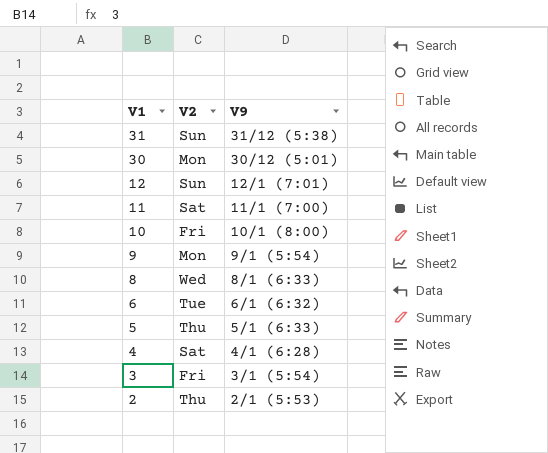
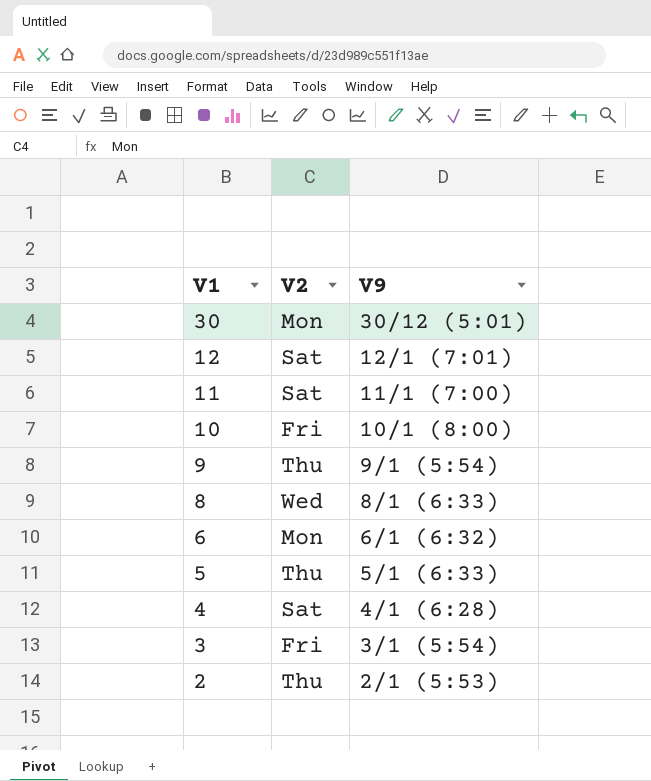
row 31: Sun | 31/12 (5:38) -> none
12 | V2: Sun -> Sat
9 | V2: Mon -> Thu
6 | V2: Tue -> Mon

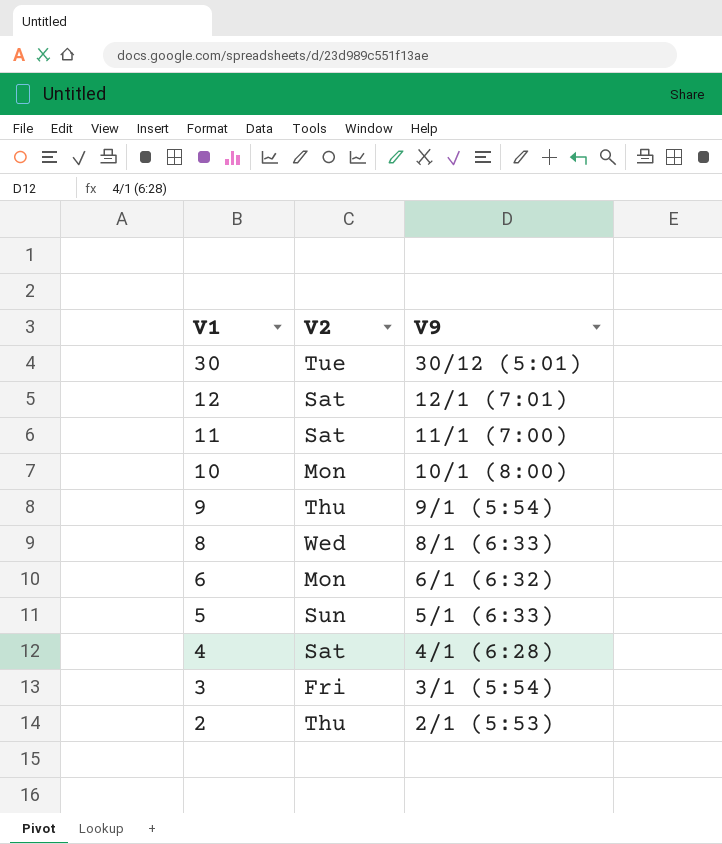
30 | V2: Mon -> Tue
10 | V2: Fri -> Mon
5 | V2: Thu -> Sun

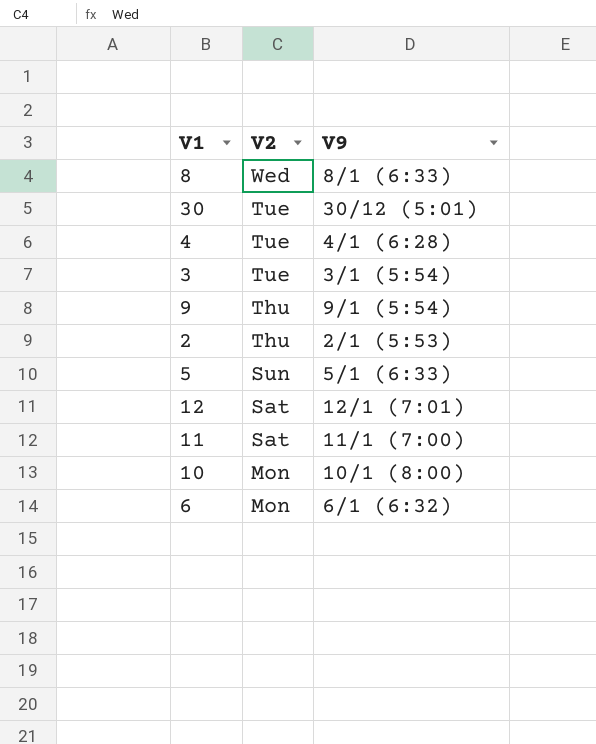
row order: V1 descending -> V2 descending
4 | V2: Sat -> Tue
3 | V2: Fri -> Tue

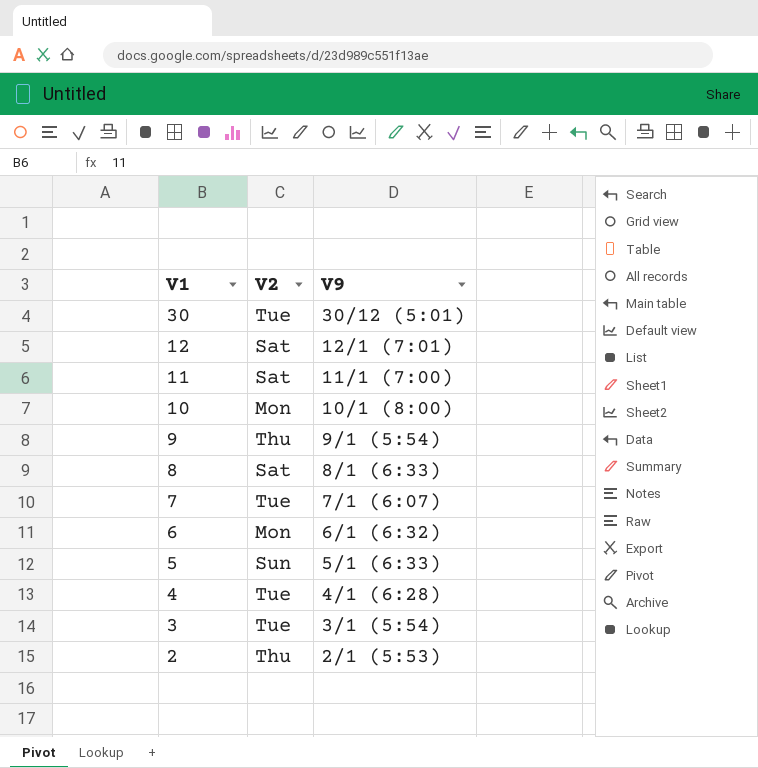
row order: V2 descending -> V1 descending
8 | V2: Wed -> Sat
row 7: none -> Tue | 7/1 (6:07)

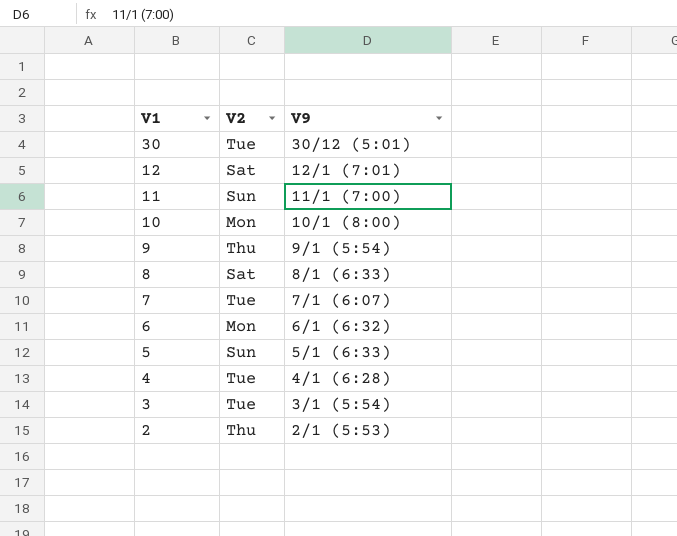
11 | V2: Sat -> Sun

